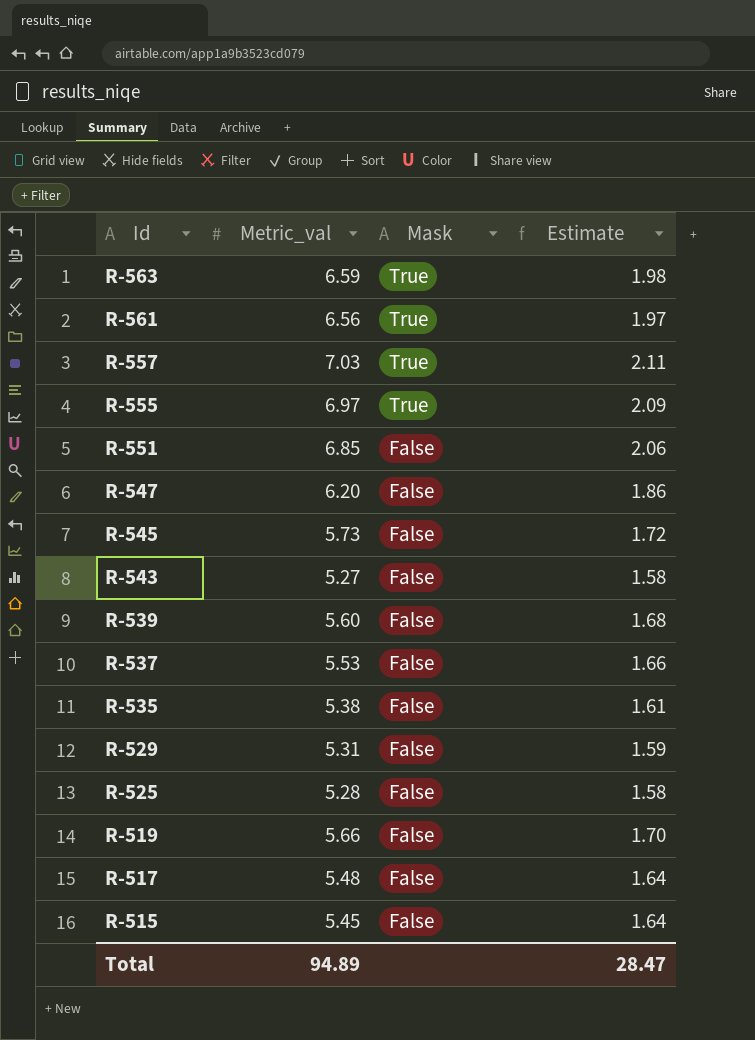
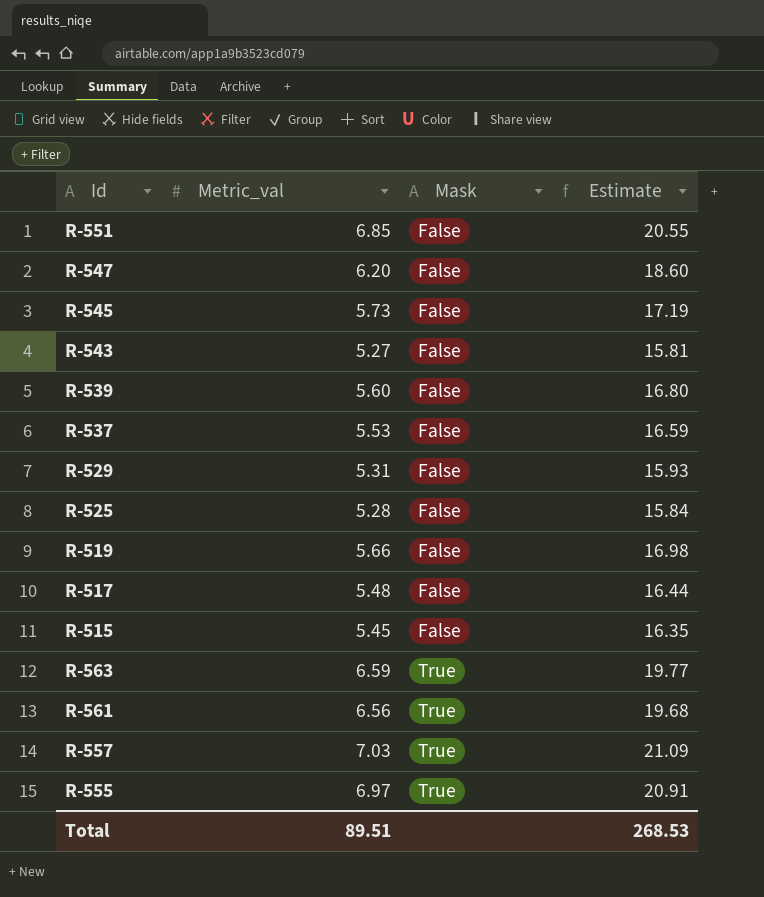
row order: Id descending -> Mask ascending
column Estimate | formula: [Metric_val] * 0.3 -> [Metric_val] * 3
row R-535: 5.38 | False | 1.61 -> none
Total | Metric_val: 94.89 -> 89.51
Total | Estimate: 28.47 -> 268.53

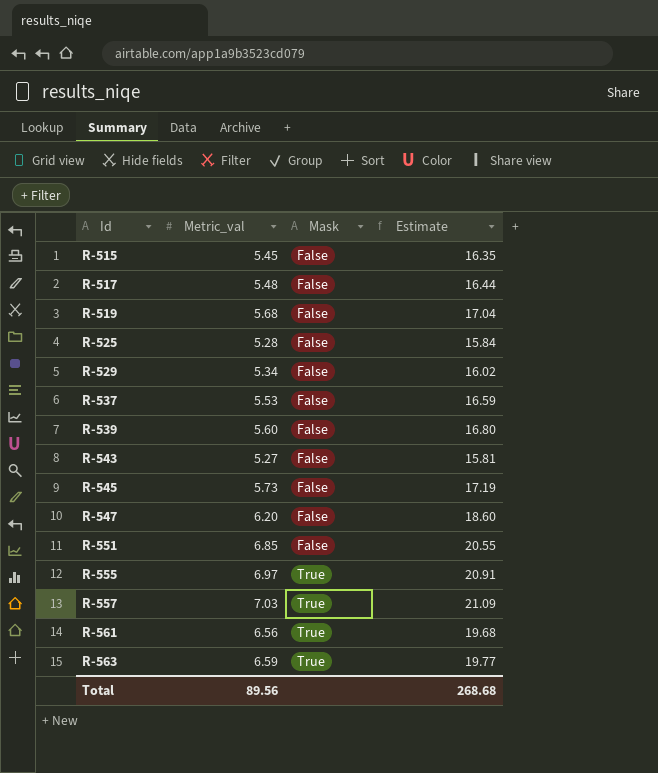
row order: Mask ascending -> Id ascending
R-519 | Metric_val: 5.66 -> 5.68
R-519 | Estimate: 16.98 -> 17.04
R-529 | Metric_val: 5.31 -> 5.34
R-529 | Estimate: 15.93 -> 16.02
Total | Metric_val: 89.51 -> 89.56
Total | Estimate: 268.53 -> 268.68

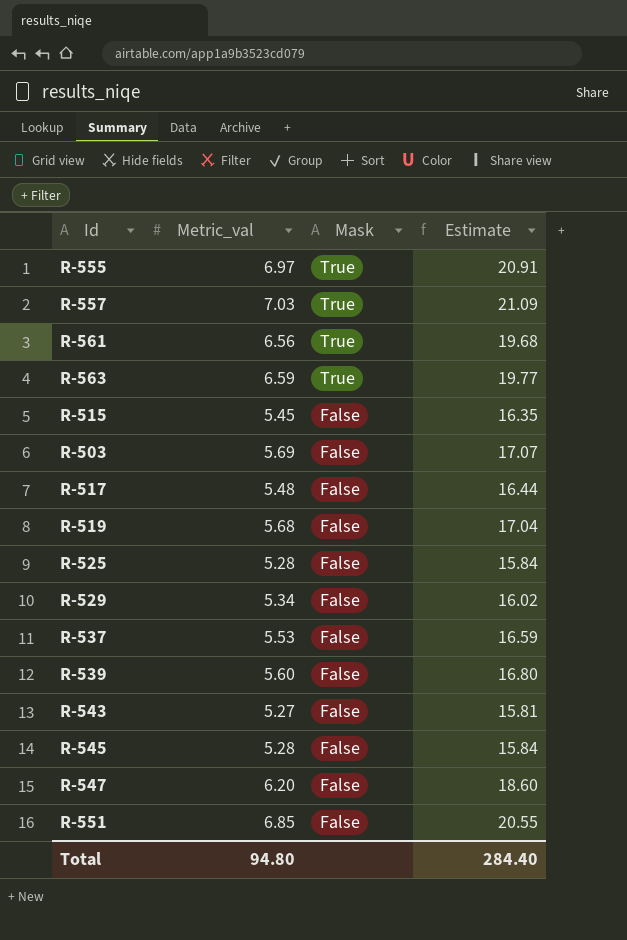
row order: Id ascending -> Mask descending
row R-503: none -> 5.69 | False | 17.07
R-545 | Metric_val: 5.73 -> 5.28
R-545 | Estimate: 17.19 -> 15.84
Total | Metric_val: 89.56 -> 94.80
Total | Estimate: 268.68 -> 284.40

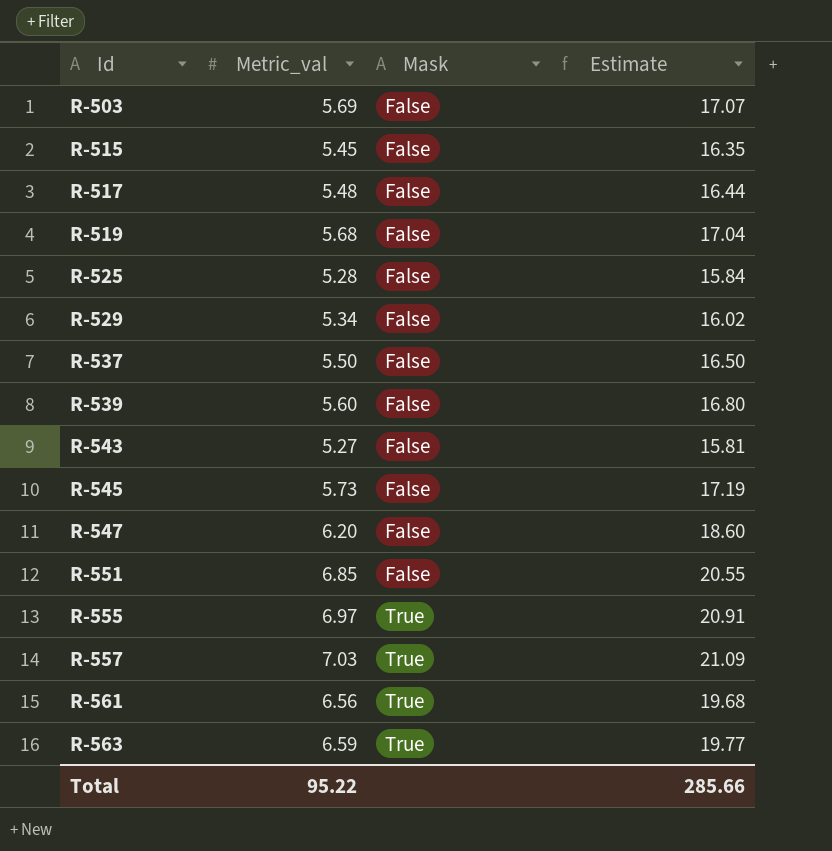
row order: Mask descending -> Id ascending
R-537 | Metric_val: 5.53 -> 5.50
R-537 | Estimate: 16.59 -> 16.50
R-545 | Metric_val: 5.28 -> 5.73
R-545 | Estimate: 15.84 -> 17.19
Total | Metric_val: 94.80 -> 95.22
Total | Estimate: 284.40 -> 285.66

